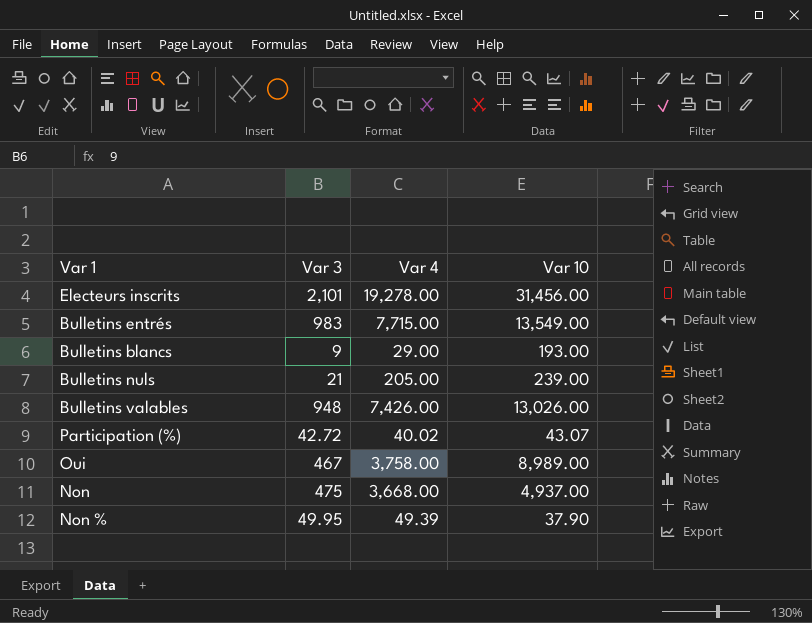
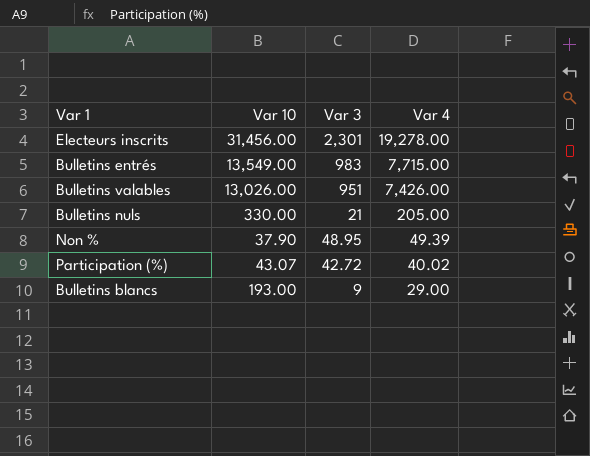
row order: none -> Var 4 descending
column Var 10 | position: 4 -> 2
row Oui: 467 | 3,758.00 | 8,989.00 -> none
row Non: 475 | 3,668.00 | 4,937.00 -> none
Electeurs inscrits | Var 3: 2,101 -> 2,301
Bulletins valables | Var 3: 948 -> 951
Bulletins nuls | Var 10: 239.00 -> 330.00
Non % | Var 3: 49.95 -> 48.95

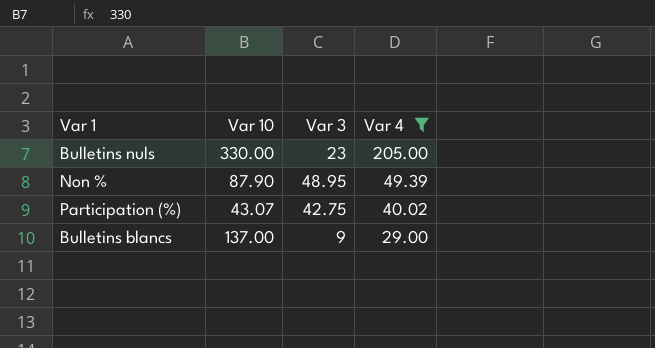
filter: none -> Var 4 <= 205.00
Bulletins nuls | Var 3: 21 -> 23
Non % | Var 10: 37.90 -> 87.90
Participation (%) | Var 3: 42.72 -> 42.75
Bulletins blancs | Var 10: 193.00 -> 137.00

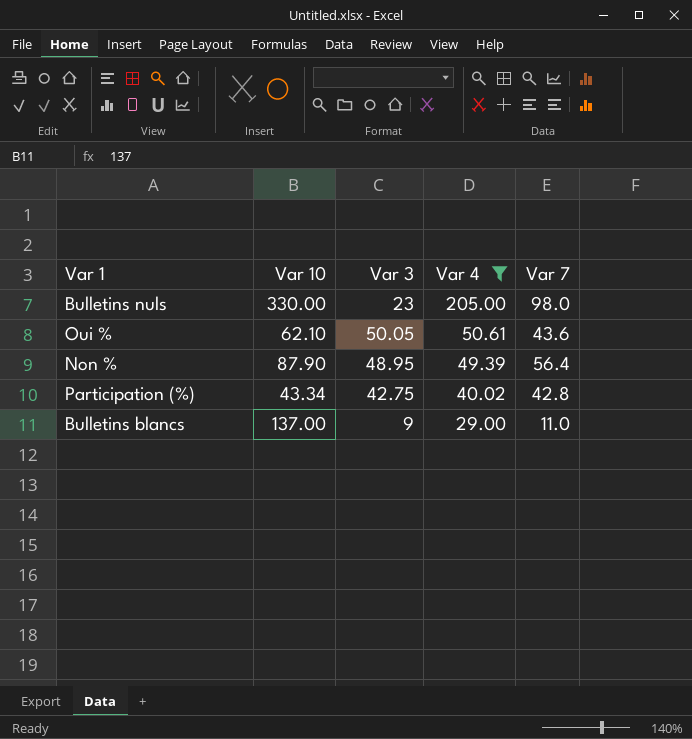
column Var 7 | position: none -> 5
row Oui %: none -> 62.10 | 50.05 | 50.61 | 43.6
Participation (%) | Var 10: 43.07 -> 43.34

